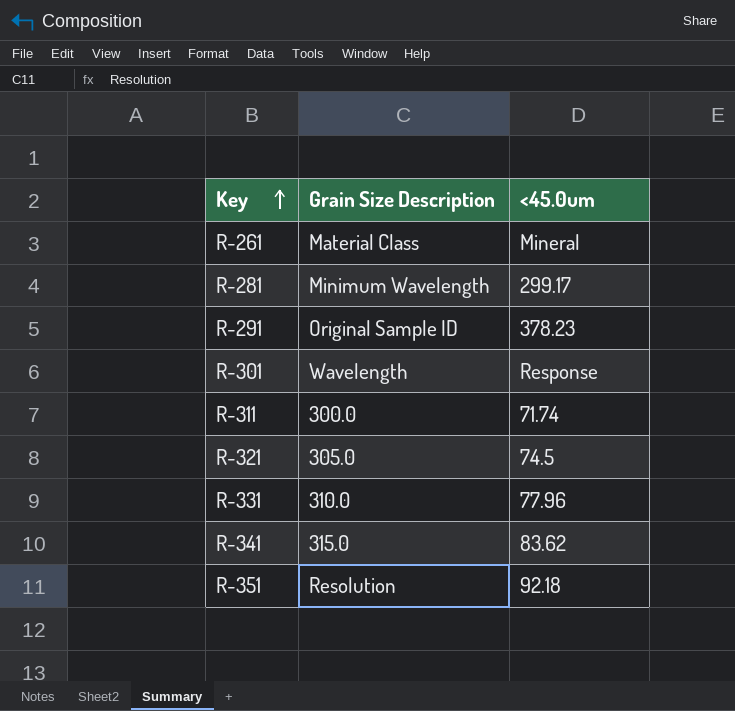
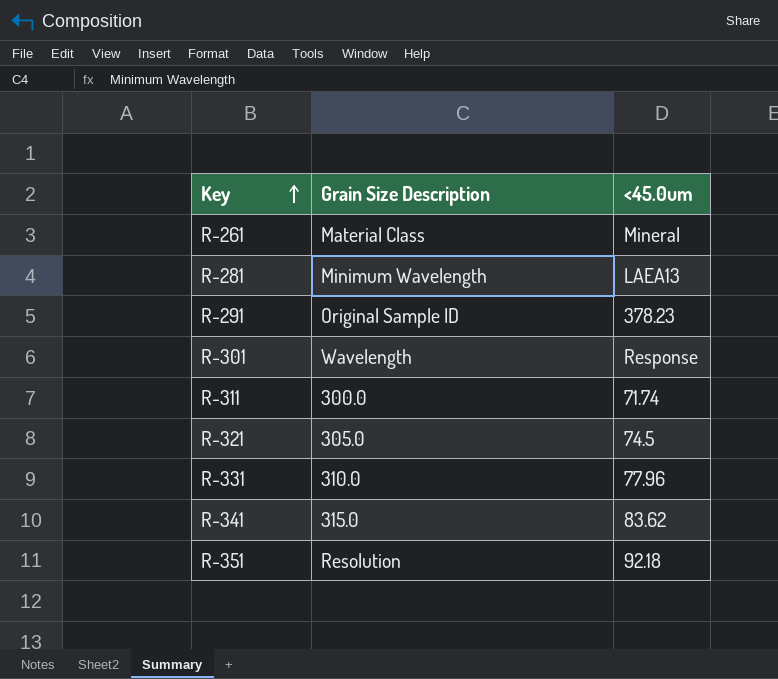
R-281 | <45.0um: 299.17 -> LAEA13

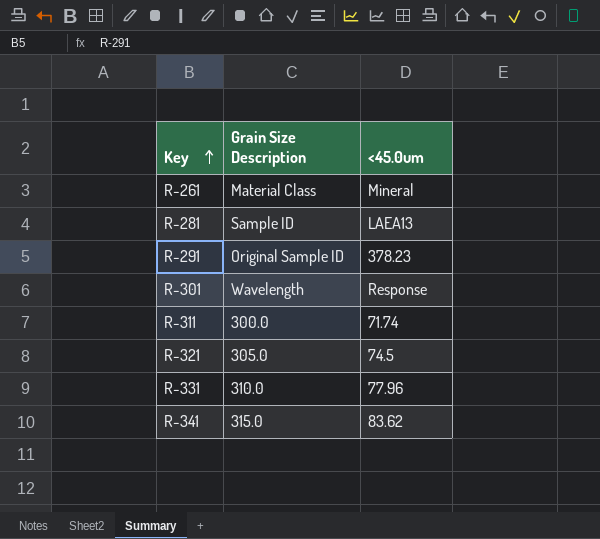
row R-351: Resolution | 92.18 -> none
R-281 | Grain Size Description: Minimum Wavelength -> Sample ID

